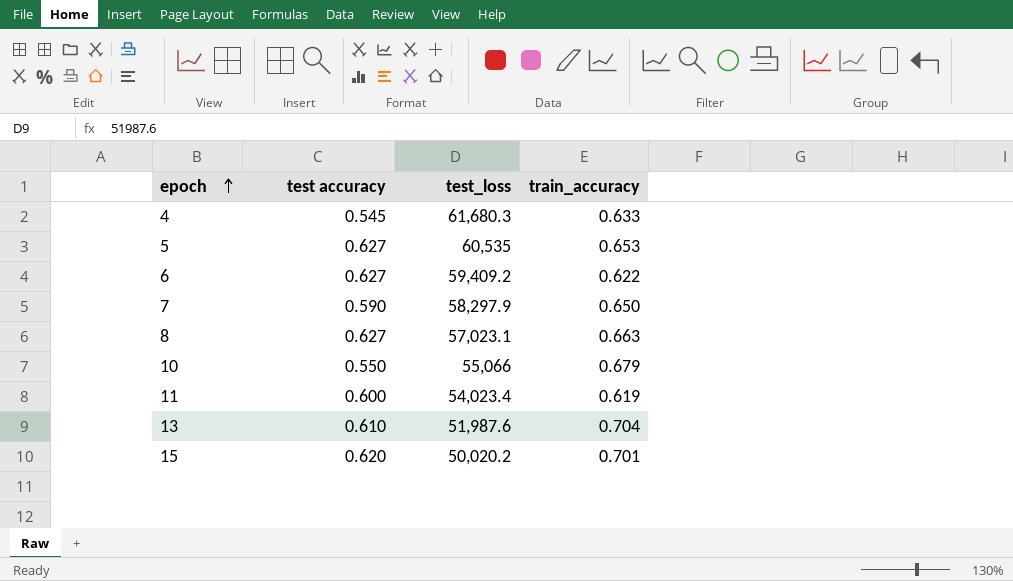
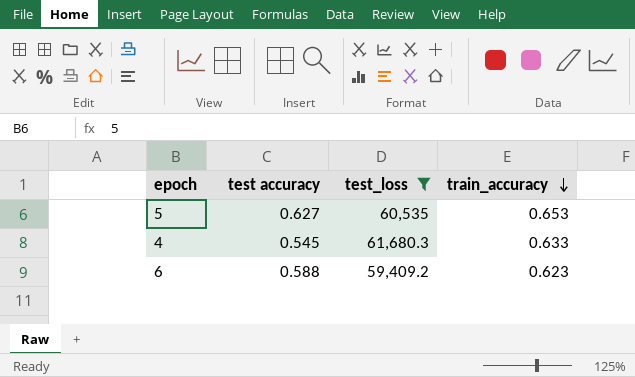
filter: none -> test_loss >= 59,409.2
row order: epoch ascending -> train_accuracy descending
6 | test accuracy: 0.627 -> 0.588
6 | train_accuracy: 0.622 -> 0.623

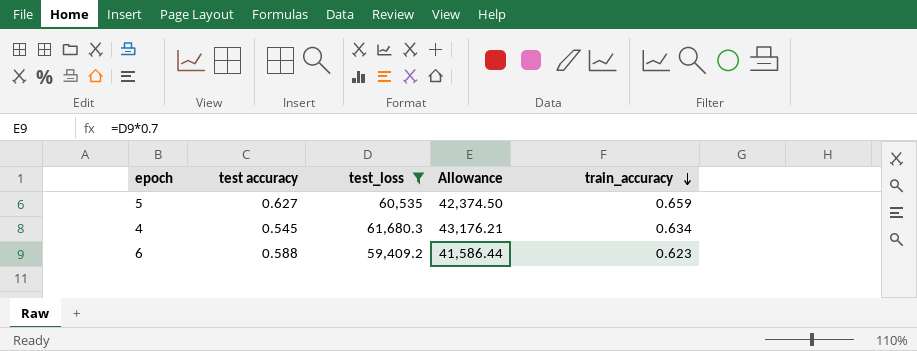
column Allowance | formula: none -> [test_loss] * 0.7
5 | train_accuracy: 0.653 -> 0.659
4 | train_accuracy: 0.633 -> 0.634

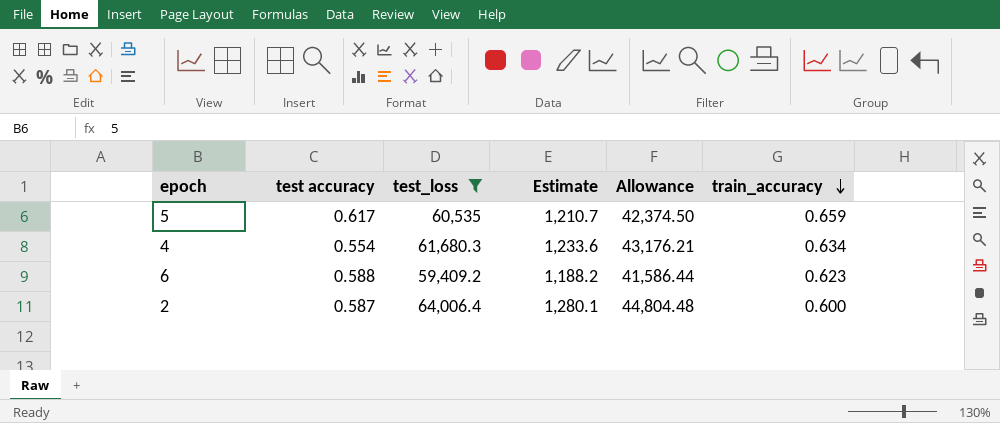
column Estimate | formula: none -> [test_loss] * 0.02
5 | test accuracy: 0.627 -> 0.617
4 | test accuracy: 0.545 -> 0.554
row 2: none -> 0.587 | 64,006.4 | 1,280.1 | 44,804.48 | 0.600

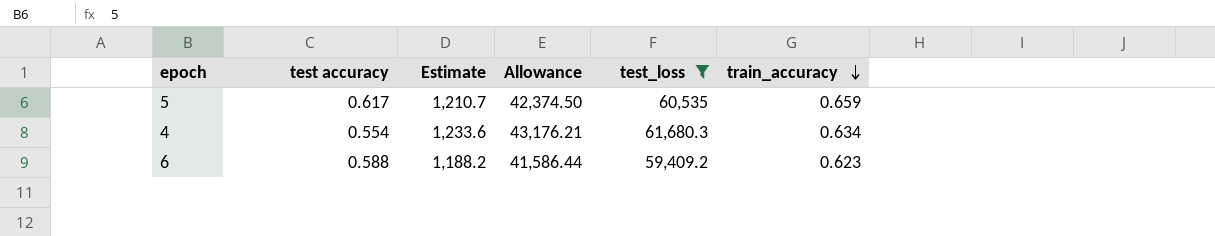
column test_loss | position: 3 -> 5
row 2: 0.587 | 64,006.4 | 1,280.1 | 44,804.48 | 0.600 -> none

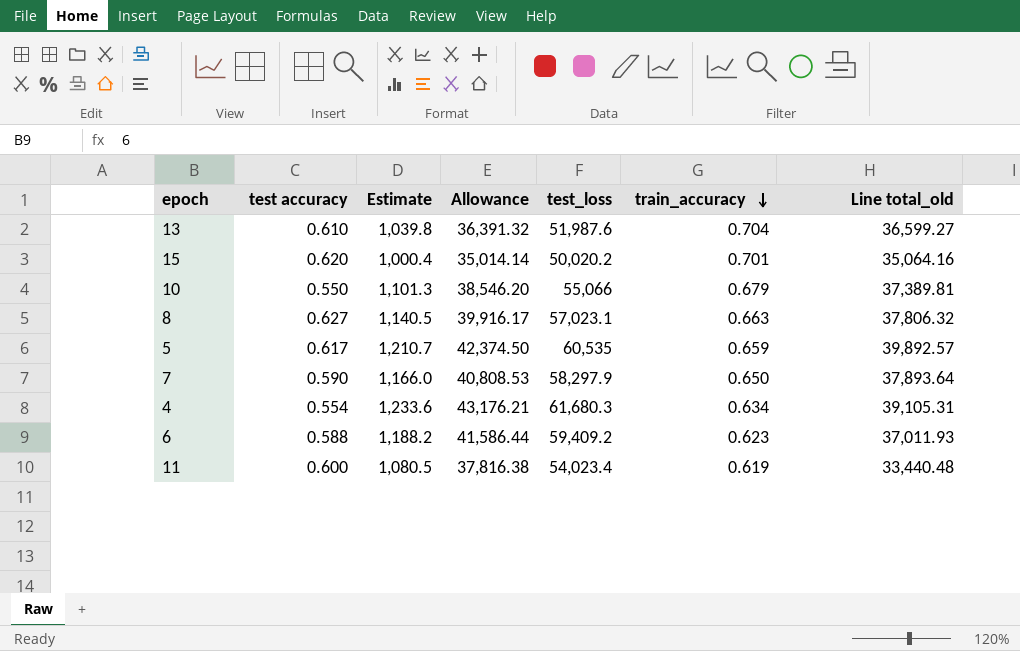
filter: test_loss >= 59,409.2 -> none
column Line total_old | formula: none -> [test_loss] * [train_accuracy]

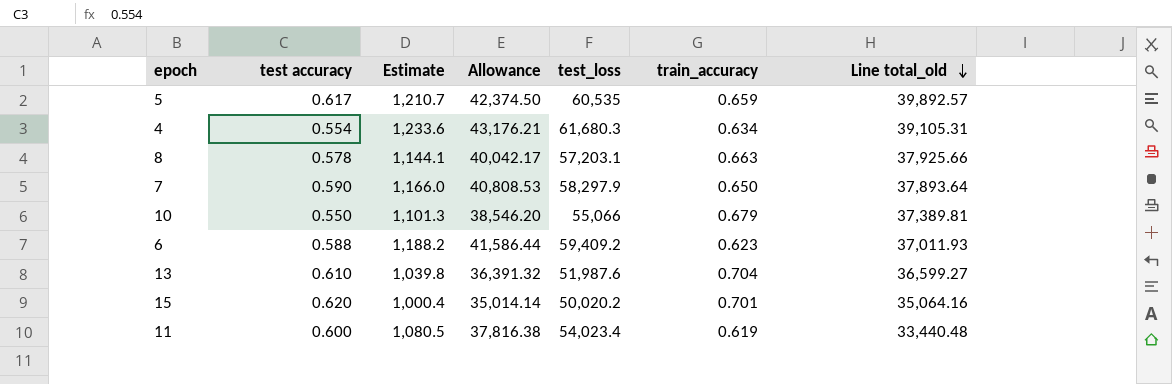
row order: train_accuracy descending -> Line total_old descending
8 | test accuracy: 0.627 -> 0.578
8 | Estimate: 1,140.5 -> 1,144.1
8 | Allowance: 39,916.17 -> 40,042.17
8 | test_loss: 57,023.1 -> 57,203.1
8 | Line total_old: 37,806.32 -> 37,925.66

